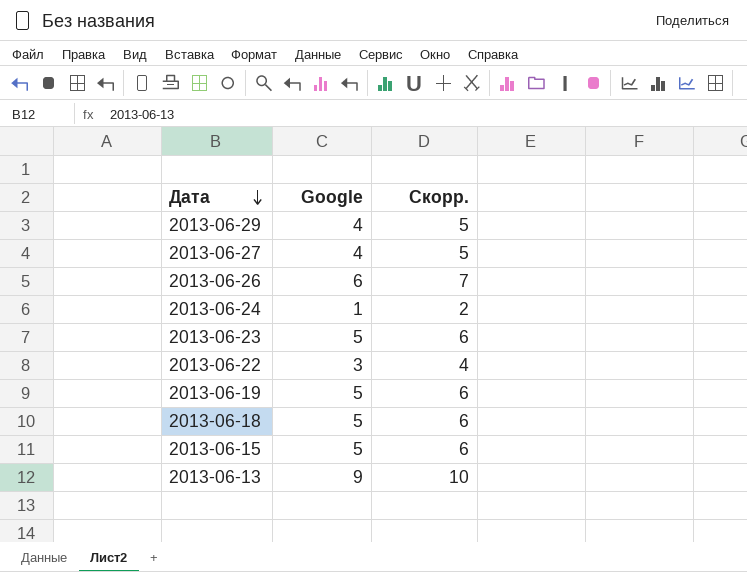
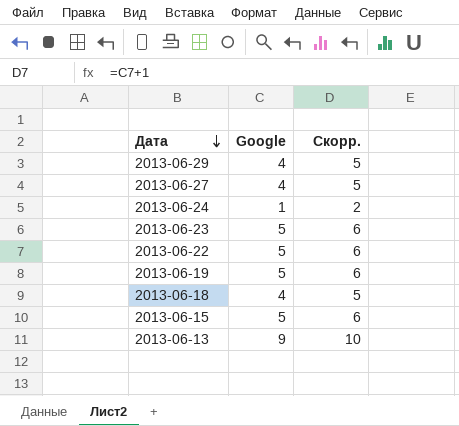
row 2013-06-26: 6 | 7 -> none
2013-06-22 | Google: 3 -> 5
2013-06-22 | Скорр.: 4 -> 6
2013-06-18 | Google: 5 -> 4
2013-06-18 | Скорр.: 6 -> 5

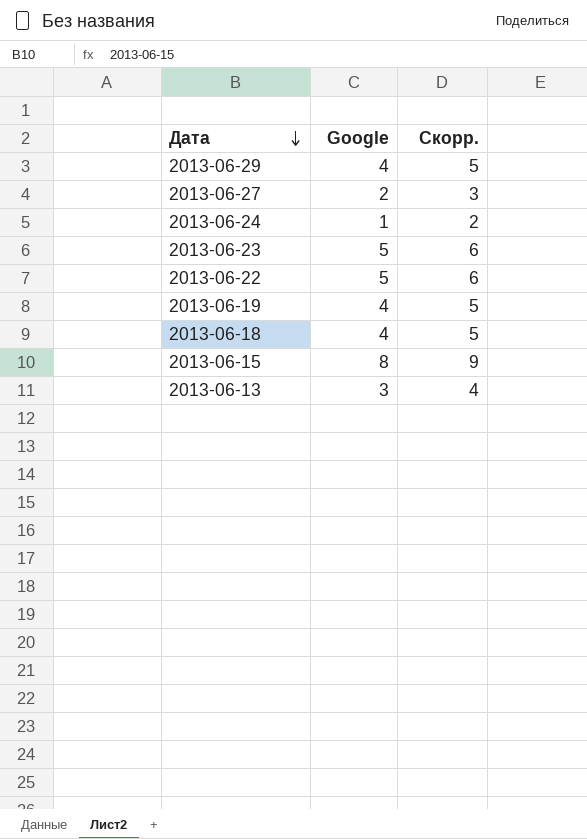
2013-06-27 | Google: 4 -> 2
2013-06-27 | Скорр.: 5 -> 3
2013-06-19 | Google: 5 -> 4
2013-06-19 | Скорр.: 6 -> 5
2013-06-15 | Google: 5 -> 8
2013-06-15 | Скорр.: 6 -> 9
2013-06-13 | Google: 9 -> 3
2013-06-13 | Скорр.: 10 -> 4

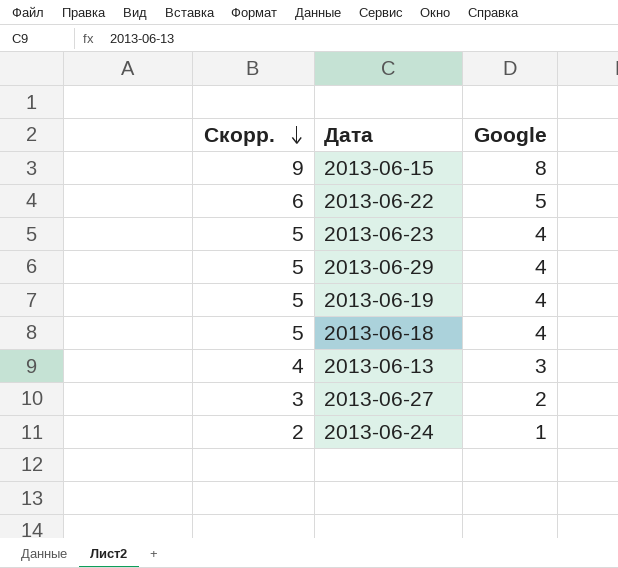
row order: Дата descending -> Скорр. descending
column Скорр. | position: 3 -> 1
2013-06-23 | Скорр.: 6 -> 5
2013-06-23 | Google: 5 -> 4

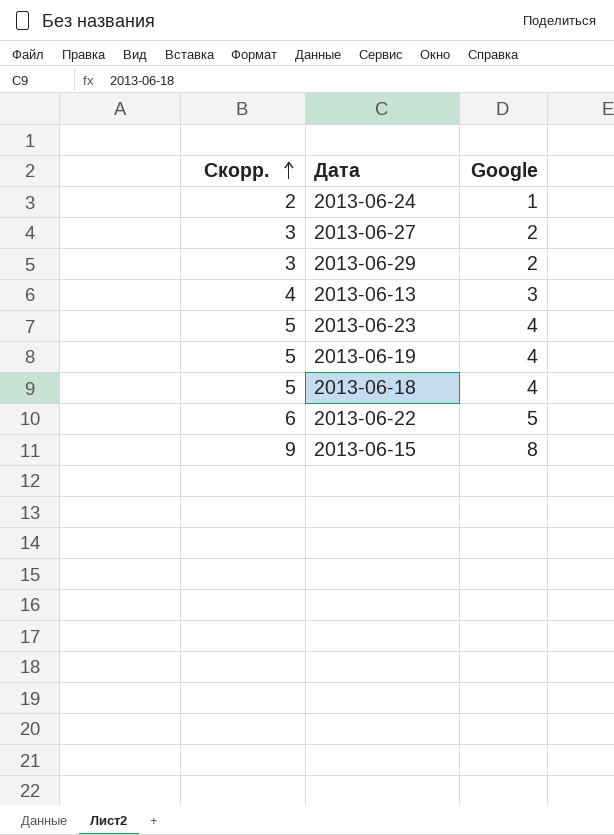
row order: Скорр. descending -> Скорр. ascending
2013-06-29 | Скорр.: 5 -> 3
2013-06-29 | Google: 4 -> 2

